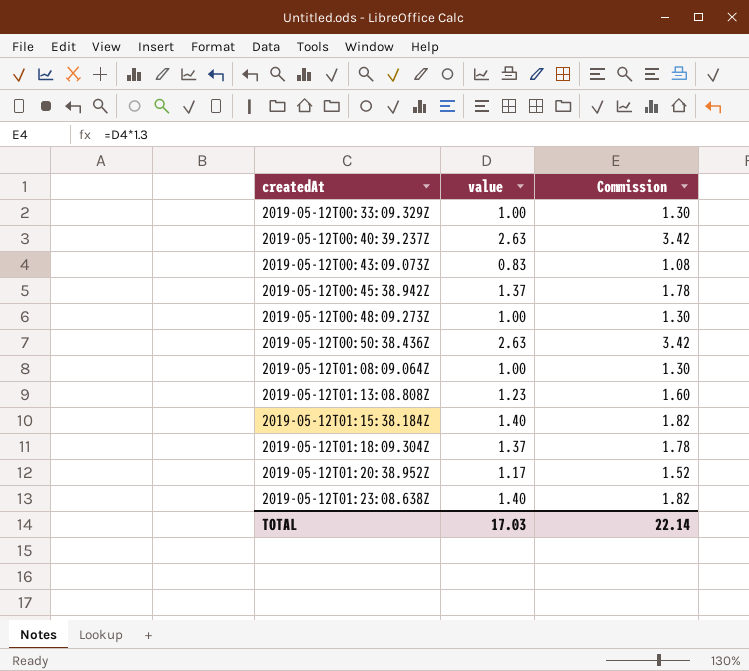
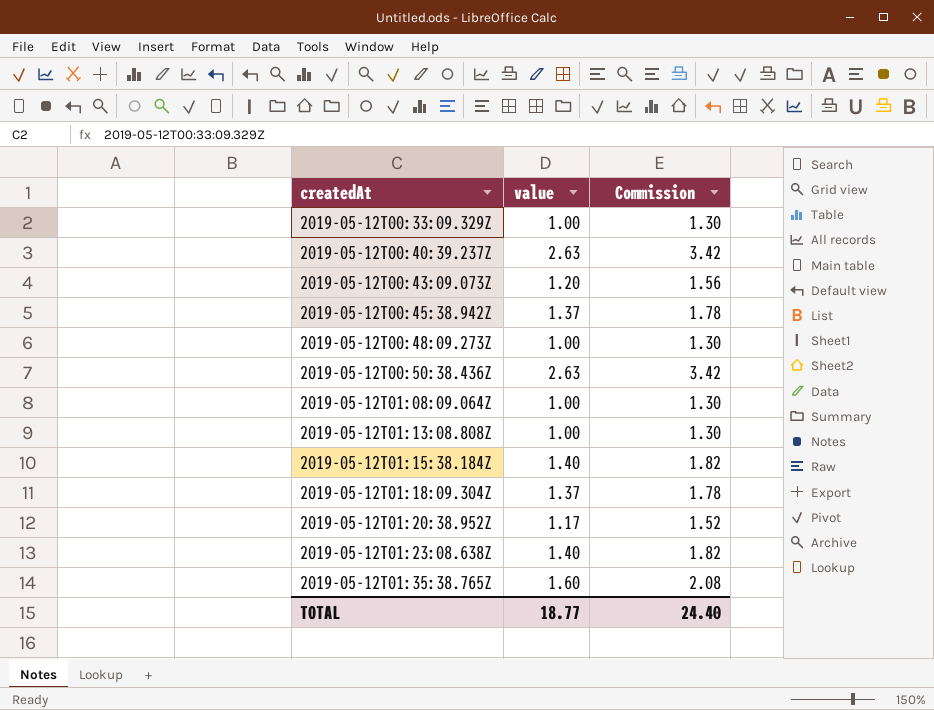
2019-05-12T00:43:09.073Z | value: 0.83 -> 1.20
2019-05-12T00:43:09.073Z | Commission: 1.08 -> 1.56
2019-05-12T01:13:08.808Z | value: 1.23 -> 1.00
2019-05-12T01:13:08.808Z | Commission: 1.60 -> 1.30
row 2019-05-12T01:35:38.765Z: none -> 1.60 | 2.08
TOTAL | value: 17.03 -> 18.77
TOTAL | Commission: 22.14 -> 24.40

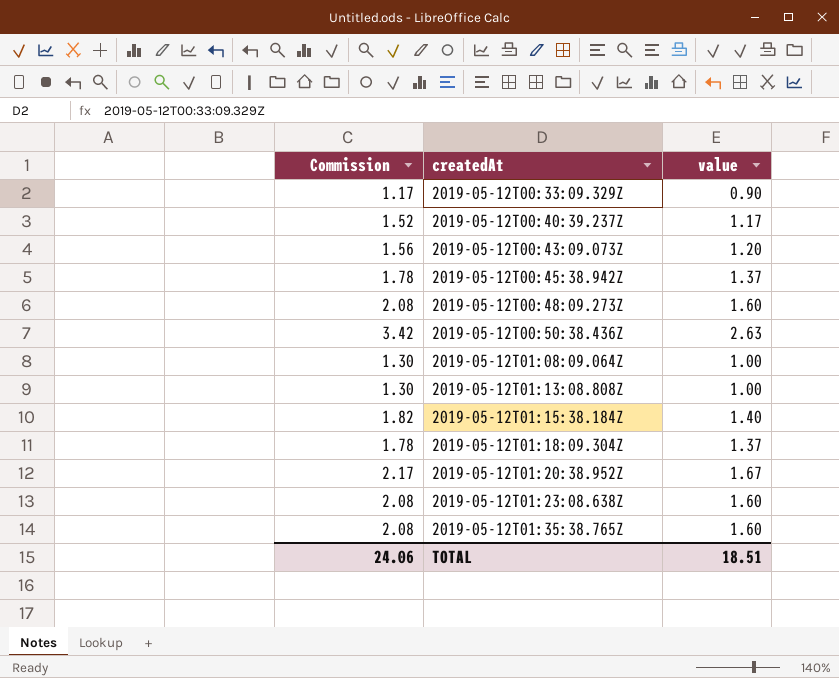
column Commission | position: 3 -> 1
2019-05-12T00:33:09.329Z | Commission: 1.30 -> 1.17
2019-05-12T00:33:09.329Z | value: 1.00 -> 0.90
2019-05-12T00:40:39.237Z | Commission: 3.42 -> 1.52
2019-05-12T00:40:39.237Z | value: 2.63 -> 1.17
2019-05-12T00:48:09.273Z | Commission: 1.30 -> 2.08
2019-05-12T00:48:09.273Z | value: 1.00 -> 1.60
2019-05-12T01:20:38.952Z | Commission: 1.52 -> 2.17
2019-05-12T01:20:38.952Z | value: 1.17 -> 1.67
2019-05-12T01:23:08.638Z | Commission: 1.82 -> 2.08
2019-05-12T01:23:08.638Z | value: 1.40 -> 1.60
TOTAL | Commission: 24.40 -> 24.06
TOTAL | value: 18.77 -> 18.51

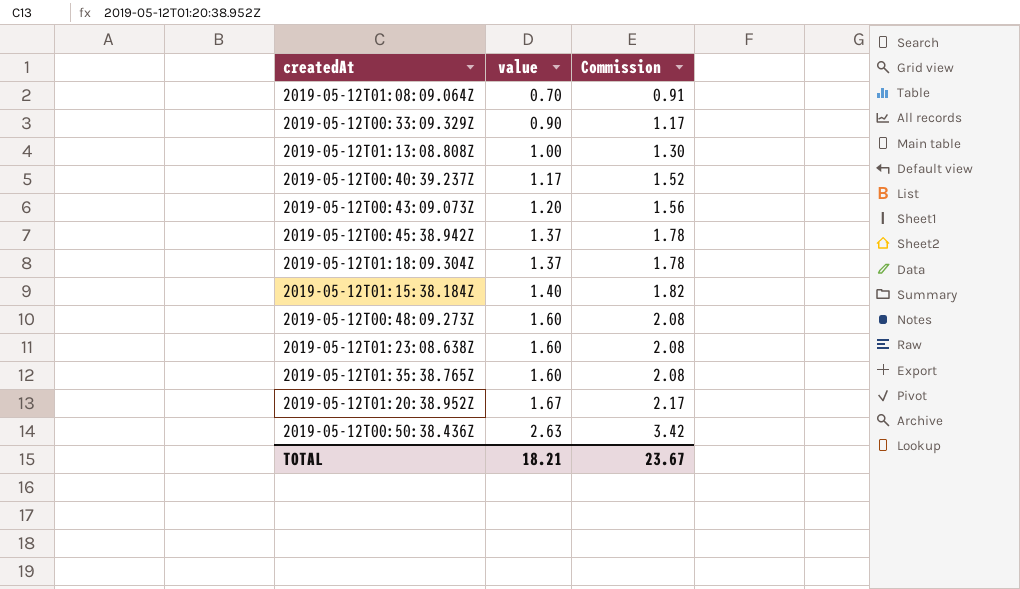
row order: createdAt ascending -> value ascending
column Commission | position: 1 -> 3
2019-05-12T01:08:09.064Z | value: 1.00 -> 0.70
2019-05-12T01:08:09.064Z | Commission: 1.30 -> 0.91
TOTAL | value: 18.51 -> 18.21
TOTAL | Commission: 24.06 -> 23.67

